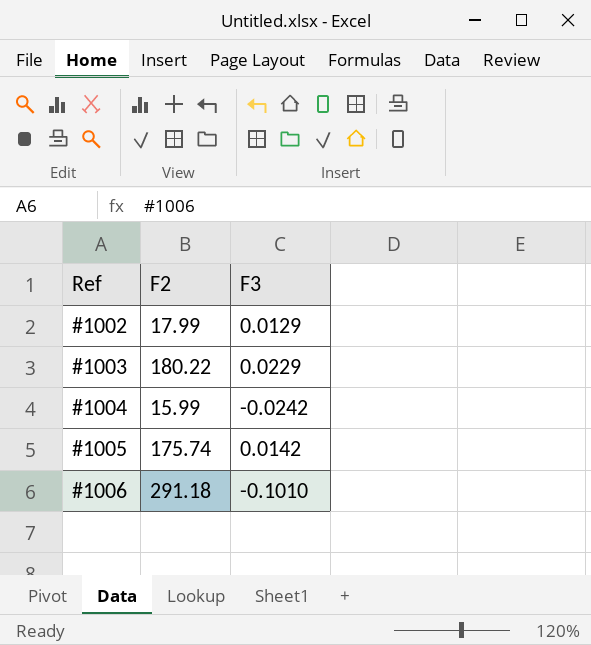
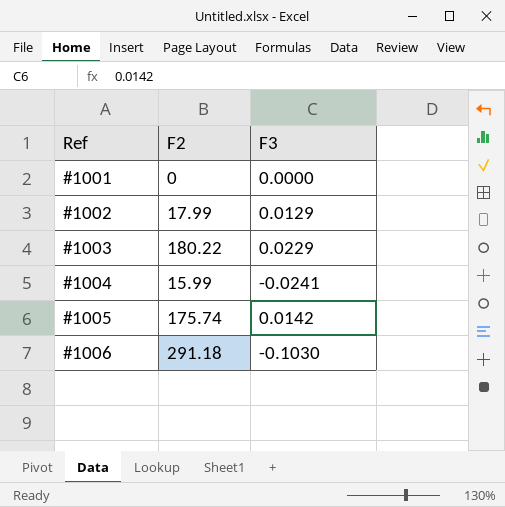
row #1001: none -> 0 | 0.0000
#1004 | F3: -0.0242 -> -0.0241
#1006 | F3: -0.1010 -> -0.1030

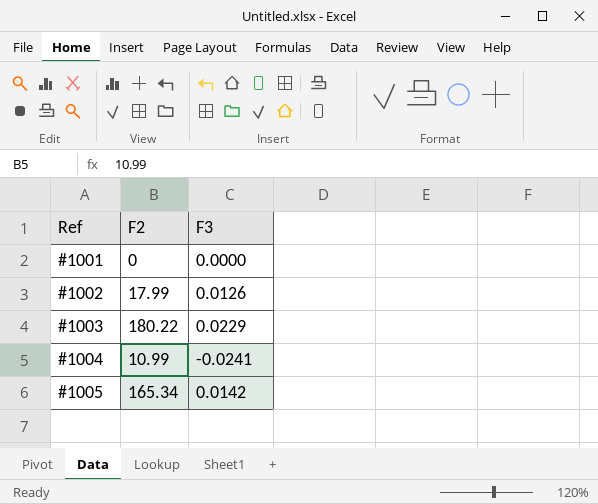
row #1006: 291.18 | -0.1030 -> none
#1002 | F3: 0.0129 -> 0.0126
#1004 | F2: 15.99 -> 10.99
#1005 | F2: 175.74 -> 165.34

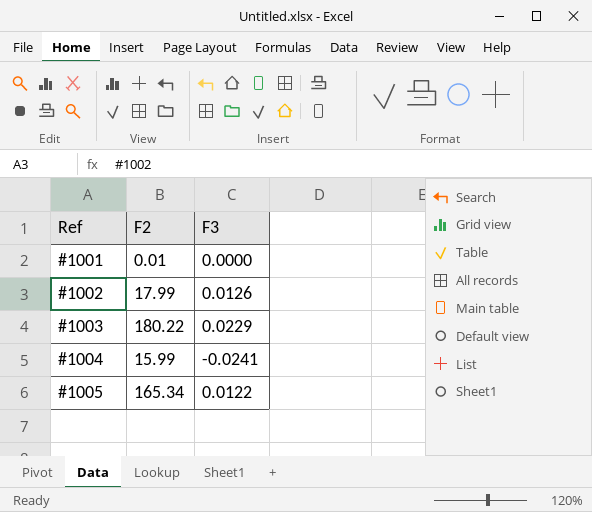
#1001 | F2: 0 -> 0.01
#1004 | F2: 10.99 -> 15.99
#1005 | F3: 0.0142 -> 0.0122

